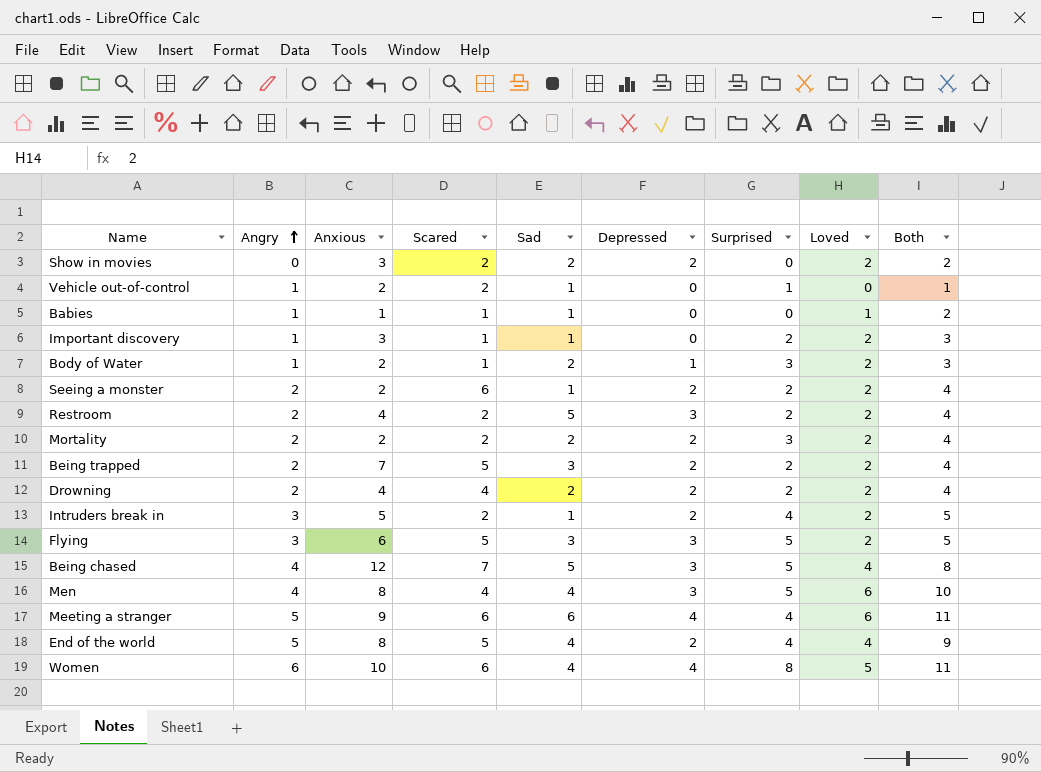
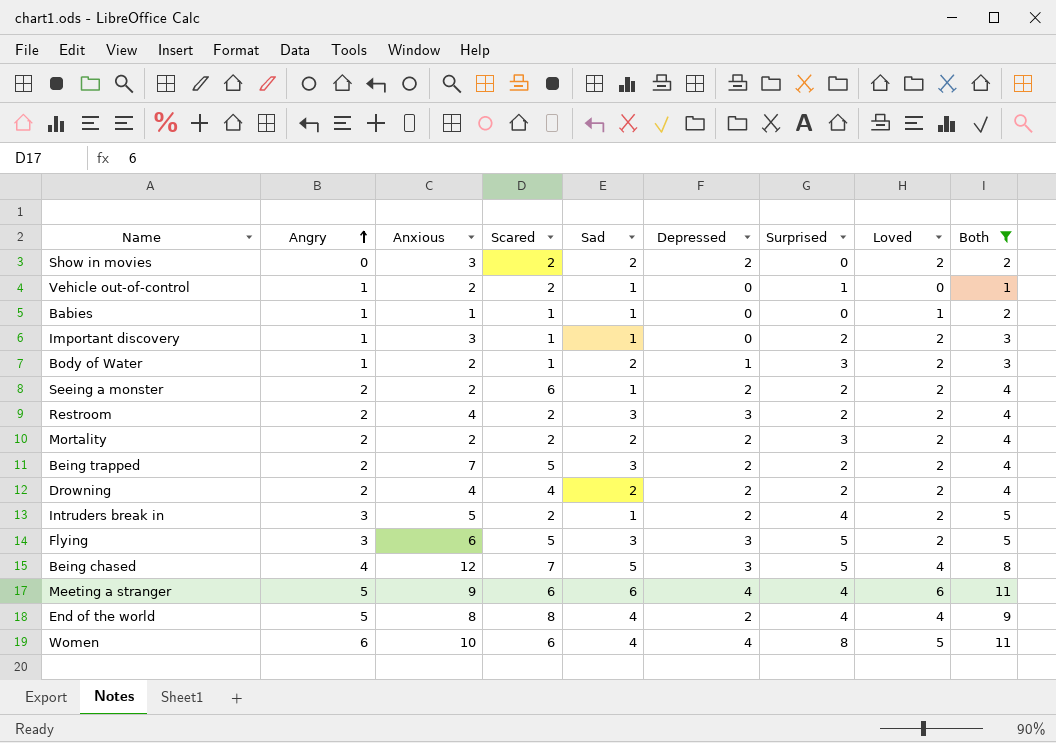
filter: none -> Both != 10
Restroom | Sad: 5 -> 3
End of the world | Scared: 5 -> 8

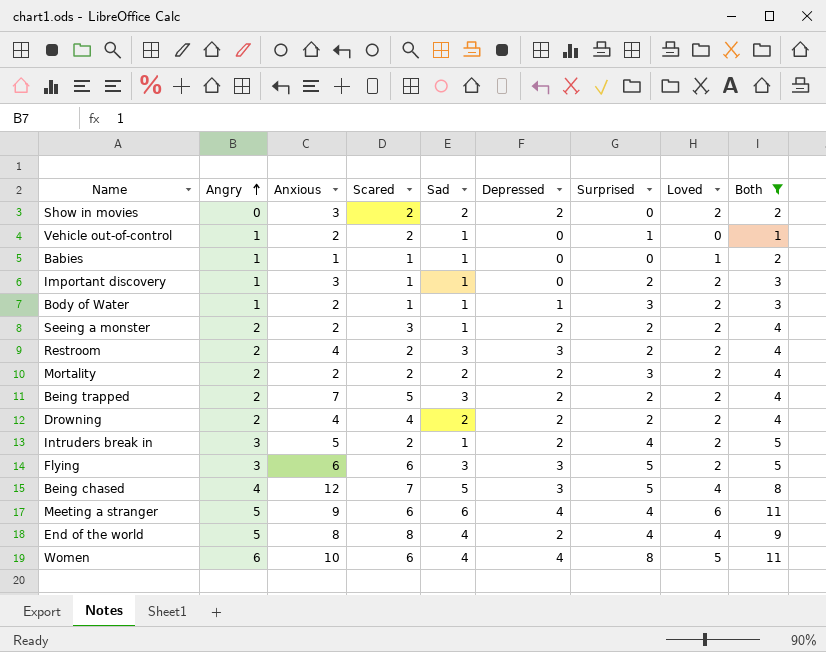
Body of Water | Sad: 2 -> 1
Seeing a monster | Scared: 6 -> 3
Flying | Scared: 5 -> 6

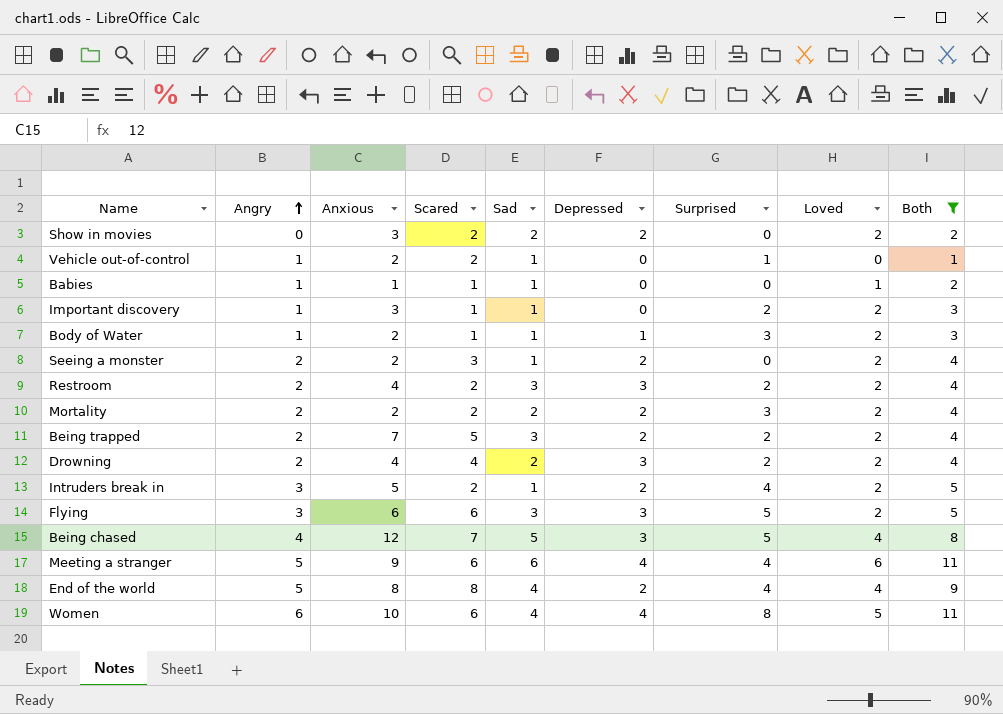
Seeing a monster | Surprised: 2 -> 0
Drowning | Depressed: 2 -> 3

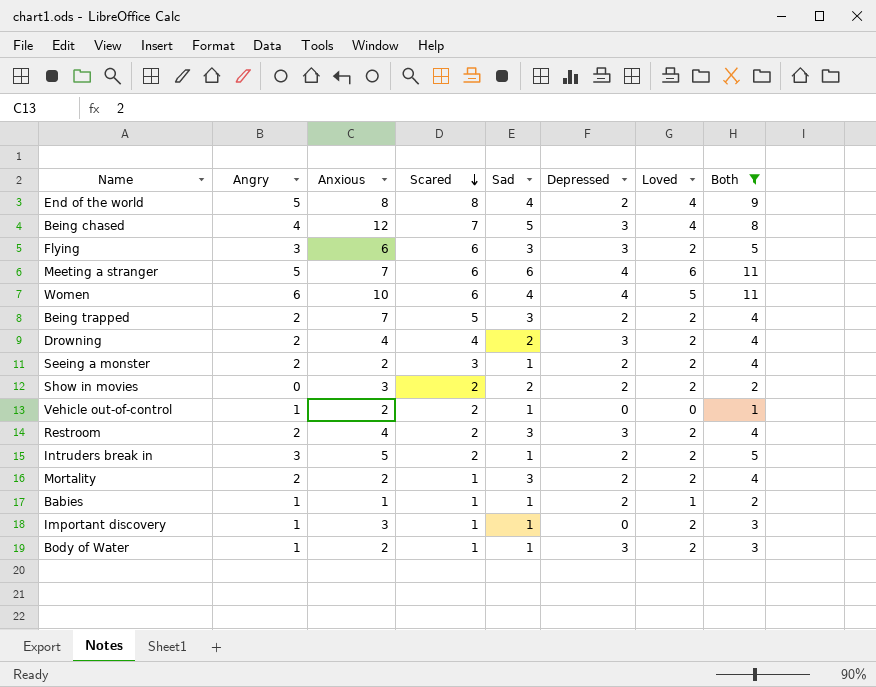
row order: Angry ascending -> Scared descending
column Surprised | position: 7 -> none
Meeting a stranger | Anxious: 9 -> 7
Mortality | Scared: 2 -> 1
Mortality | Sad: 2 -> 3
Babies | Depressed: 0 -> 2
Body of Water | Depressed: 1 -> 3

